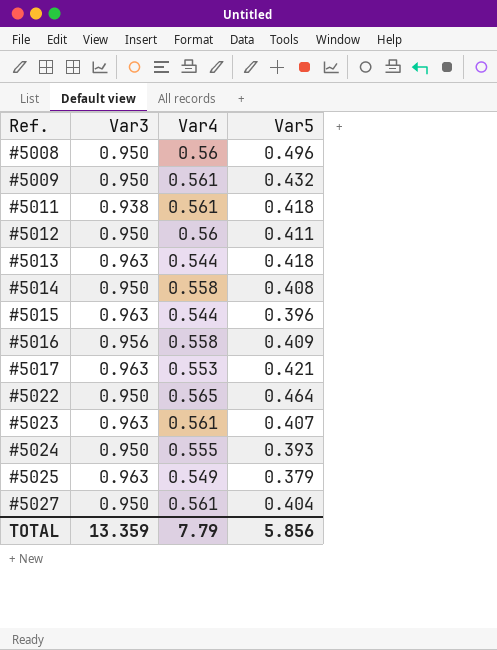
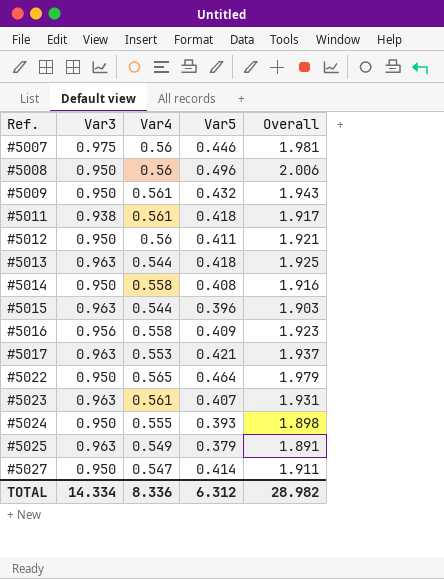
column Overall | formula: none -> [Var3] + [Var4] + [Var5]
row #5007: none -> 0.975 | 0.56 | 0.446 | 1.981
#5027 | Var4: 0.561 -> 0.547
#5027 | Var5: 0.404 -> 0.414
TOTAL | Var3: 13.359 -> 14.334
TOTAL | Var4: 7.79 -> 8.336
TOTAL | Var5: 5.856 -> 6.312

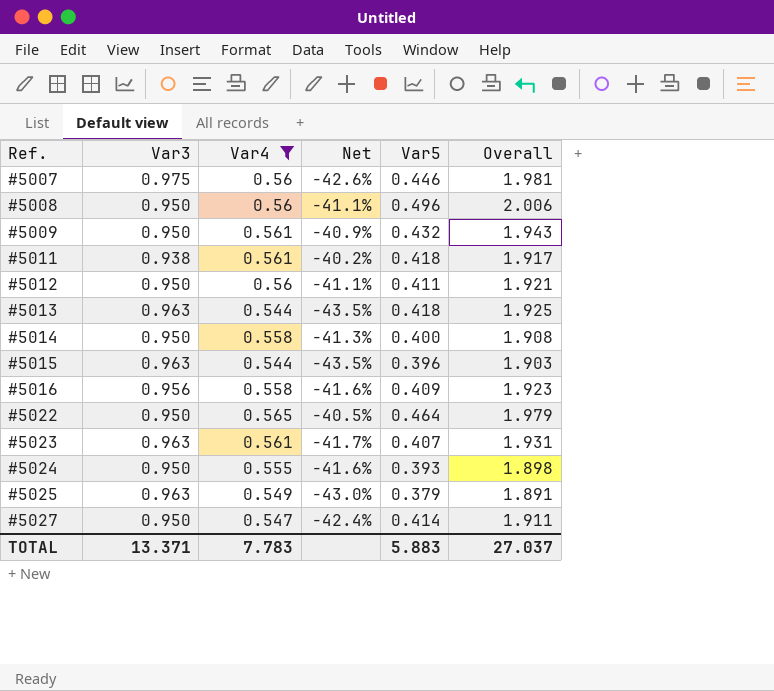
filter: none -> Var4 != 0.553
column Net | formula: none -> ([Var4] - [Var3]) / [Var3]
#5014 | Var5: 0.408 -> 0.400
#5014 | Overall: 1.916 -> 1.908
TOTAL | Var3: 14.334 -> 13.371
TOTAL | Var4: 8.336 -> 7.783
TOTAL | Var5: 6.312 -> 5.883
TOTAL | Overall: 28.982 -> 27.037

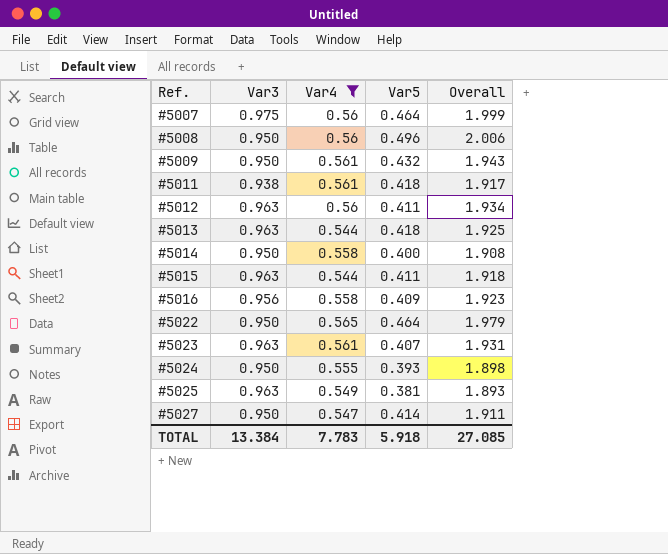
column Net | formula: ([Var4] - [Var3]) / [Var3] -> none
#5007 | Var5: 0.446 -> 0.464
#5007 | Overall: 1.981 -> 1.999
#5012 | Var3: 0.950 -> 0.963
#5012 | Overall: 1.921 -> 1.934
#5015 | Var5: 0.396 -> 0.411
#5015 | Overall: 1.903 -> 1.918
#5025 | Var5: 0.379 -> 0.381
#5025 | Overall: 1.891 -> 1.893
TOTAL | Var3: 13.371 -> 13.384
TOTAL | Var5: 5.883 -> 5.918
TOTAL | Overall: 27.037 -> 27.085

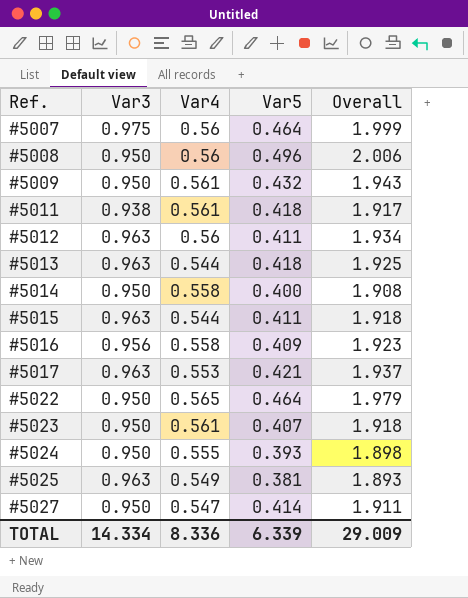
filter: Var4 != 0.553 -> none
#5023 | Var3: 0.963 -> 0.950
#5023 | Overall: 1.931 -> 1.918
TOTAL | Var3: 13.384 -> 14.334
TOTAL | Var4: 7.783 -> 8.336
TOTAL | Var5: 5.918 -> 6.339
TOTAL | Overall: 27.085 -> 29.009

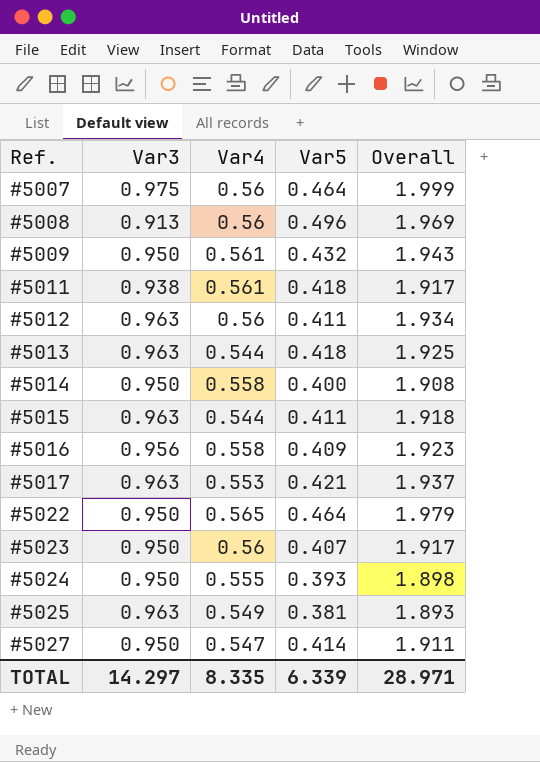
#5008 | Var3: 0.950 -> 0.913
#5008 | Overall: 2.006 -> 1.969
#5023 | Var4: 0.561 -> 0.56
#5023 | Overall: 1.918 -> 1.917
TOTAL | Var3: 14.334 -> 14.297
TOTAL | Var4: 8.336 -> 8.335
TOTAL | Overall: 29.009 -> 28.971

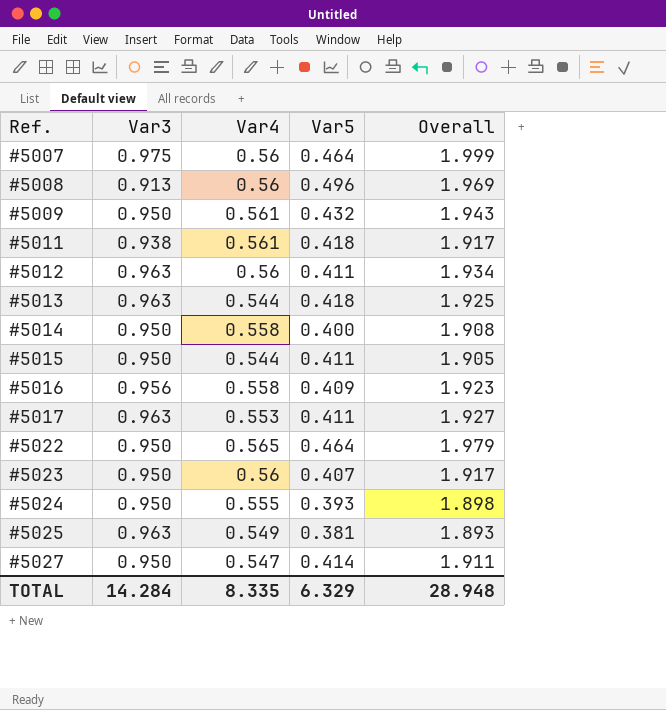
#5015 | Var3: 0.963 -> 0.950
#5015 | Overall: 1.918 -> 1.905
#5017 | Var5: 0.421 -> 0.411
#5017 | Overall: 1.937 -> 1.927
TOTAL | Var3: 14.297 -> 14.284
TOTAL | Var5: 6.339 -> 6.329
TOTAL | Overall: 28.971 -> 28.948

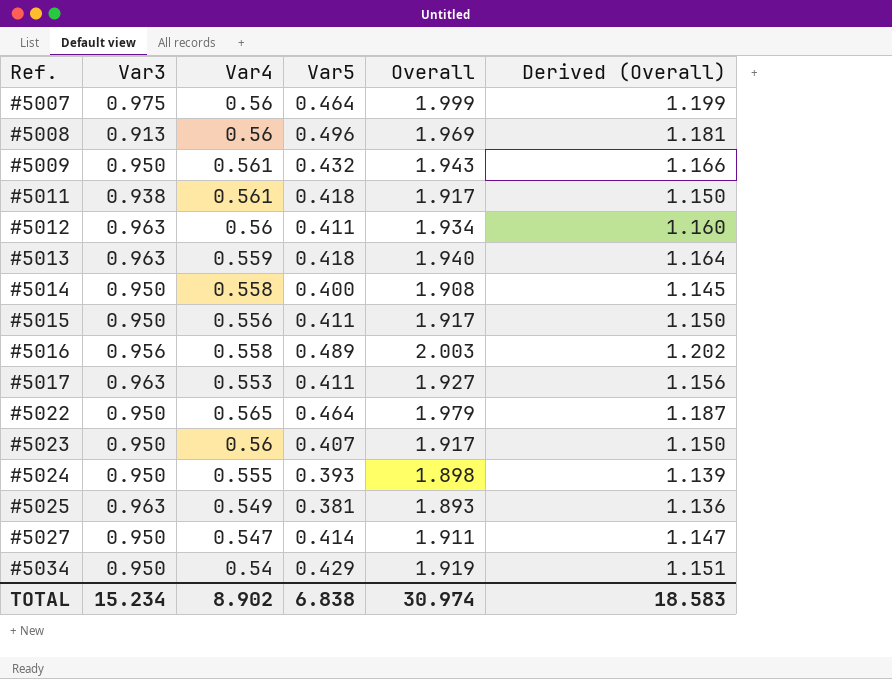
column Derived (Overall) | formula: none -> [Overall] * 0.6
#5013 | Var4: 0.544 -> 0.559
#5013 | Overall: 1.925 -> 1.940
#5015 | Var4: 0.544 -> 0.556
#5015 | Overall: 1.905 -> 1.917
#5016 | Var5: 0.409 -> 0.489
#5016 | Overall: 1.923 -> 2.003
row #5034: none -> 0.950 | 0.54 | 0.429 | 1.919 | 1.151
TOTAL | Var3: 14.284 -> 15.234
TOTAL | Var4: 8.335 -> 8.902
TOTAL | Var5: 6.329 -> 6.838
TOTAL | Overall: 28.948 -> 30.974

